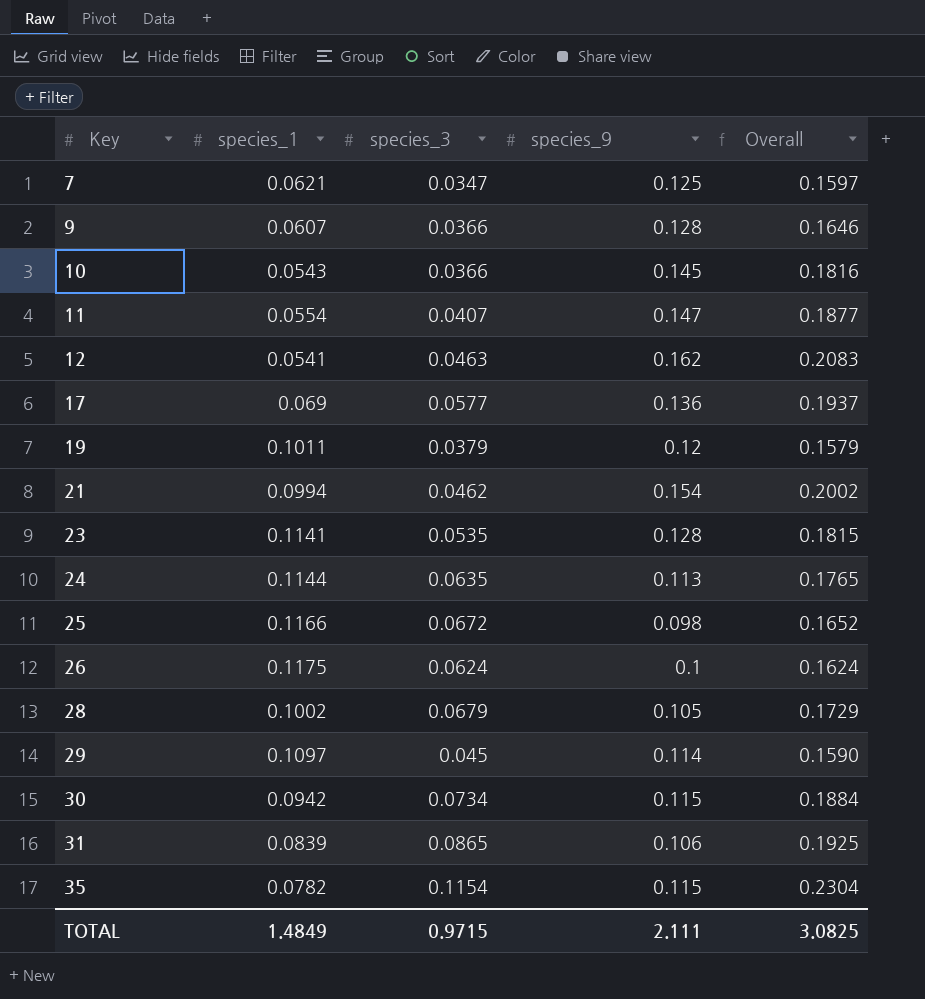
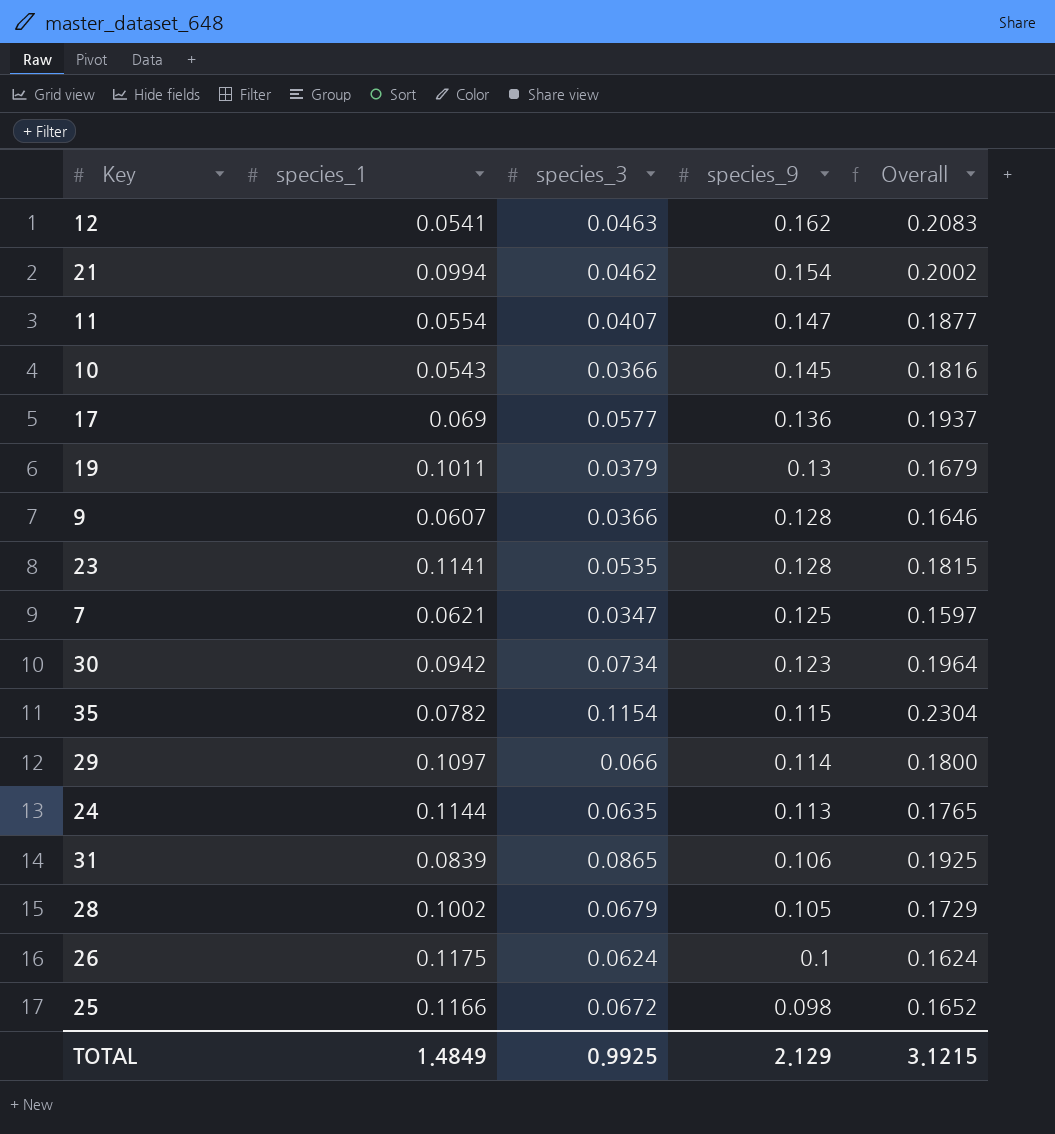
row order: Key ascending -> species_9 descending
19 | species_9: 0.12 -> 0.13
19 | Overall: 0.1579 -> 0.1679
30 | species_9: 0.115 -> 0.123
30 | Overall: 0.1884 -> 0.1964
29 | species_3: 0.045 -> 0.066
29 | Overall: 0.1590 -> 0.1800
TOTAL | species_3: 0.9715 -> 0.9925
TOTAL | species_9: 2.111 -> 2.129
TOTAL | Overall: 3.0825 -> 3.1215

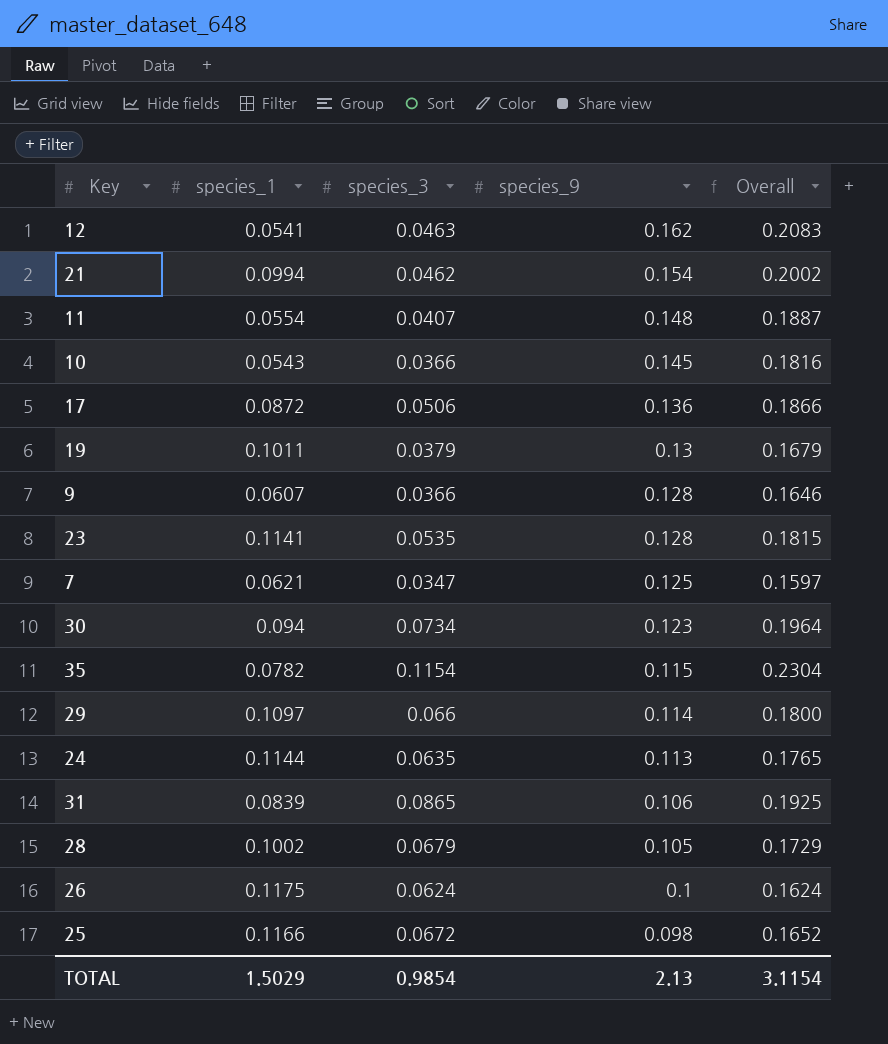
11 | species_9: 0.147 -> 0.148
11 | Overall: 0.1877 -> 0.1887
17 | species_1: 0.069 -> 0.0872
17 | species_3: 0.0577 -> 0.0506
17 | Overall: 0.1937 -> 0.1866
30 | species_1: 0.0942 -> 0.094
TOTAL | species_1: 1.4849 -> 1.5029
TOTAL | species_3: 0.9925 -> 0.9854
TOTAL | species_9: 2.129 -> 2.13
TOTAL | Overall: 3.1215 -> 3.1154

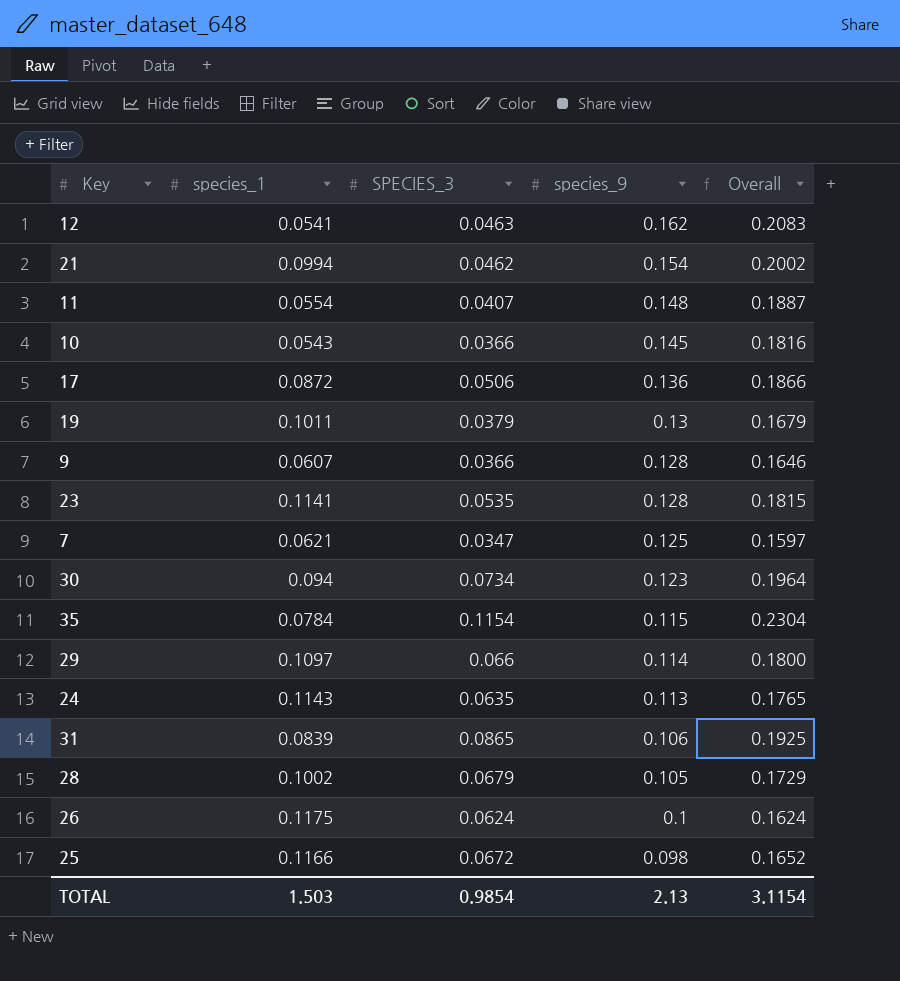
column name: species_3 -> SPECIES_3
35 | species_1: 0.0782 -> 0.0784
24 | species_1: 0.1144 -> 0.1143
TOTAL | species_1: 1.5029 -> 1.503

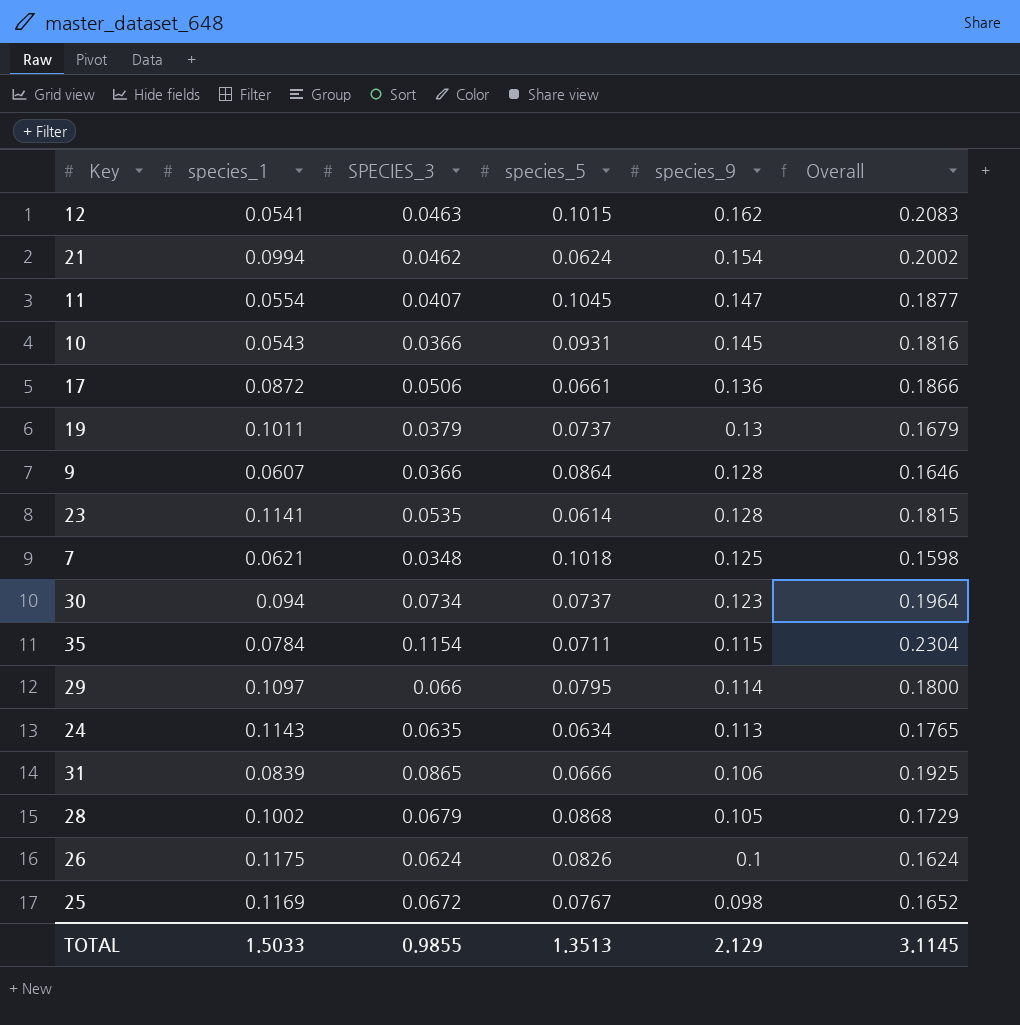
column species_5 | position: none -> 4
11 | species_9: 0.148 -> 0.147
11 | Overall: 0.1887 -> 0.1877
7 | SPECIES_3: 0.0347 -> 0.0348
7 | Overall: 0.1597 -> 0.1598
25 | species_1: 0.1166 -> 0.1169
TOTAL | species_1: 1.503 -> 1.5033
TOTAL | SPECIES_3: 0.9854 -> 0.9855
TOTAL | species_9: 2.13 -> 2.129
TOTAL | Overall: 3.1154 -> 3.1145

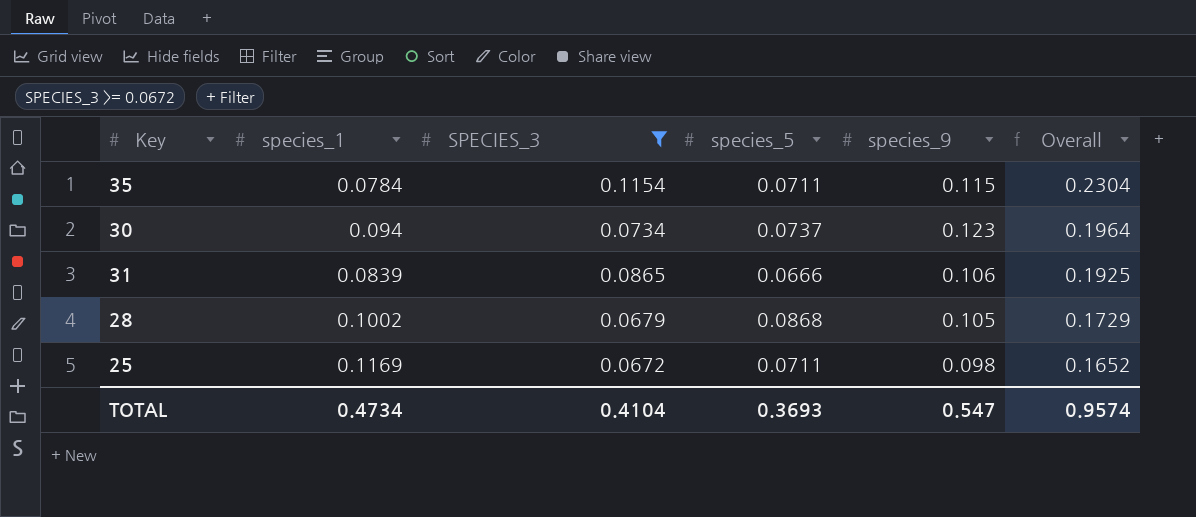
filter: none -> SPECIES_3 >= 0.0672
row order: species_9 descending -> Overall descending
25 | species_5: 0.0767 -> 0.0711
TOTAL | species_1: 1.5033 -> 0.4734
TOTAL | SPECIES_3: 0.9855 -> 0.4104
TOTAL | species_5: 1.3513 -> 0.3693
TOTAL | species_9: 2.129 -> 0.547
TOTAL | Overall: 3.1145 -> 0.9574

